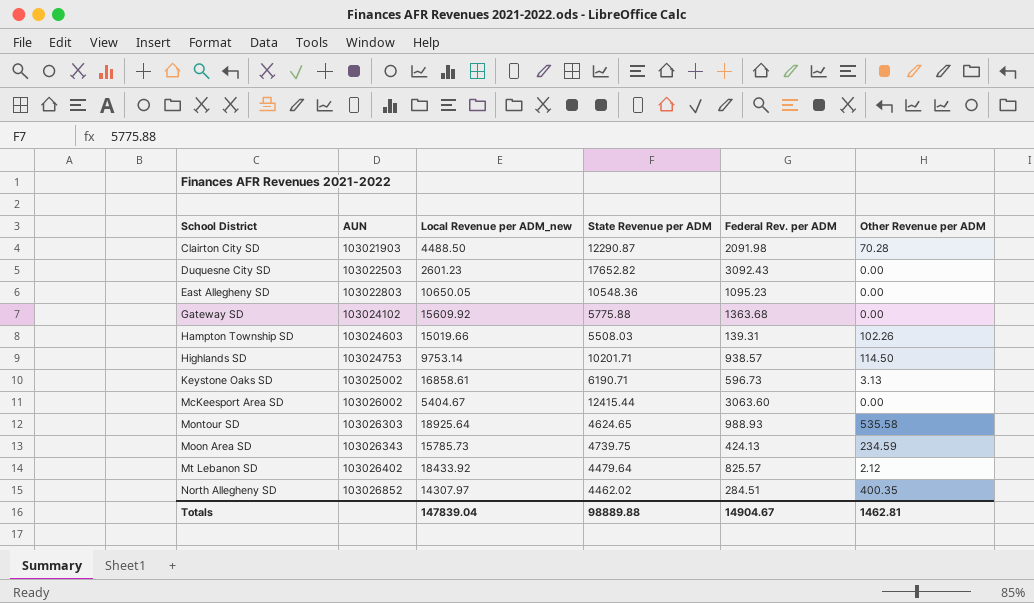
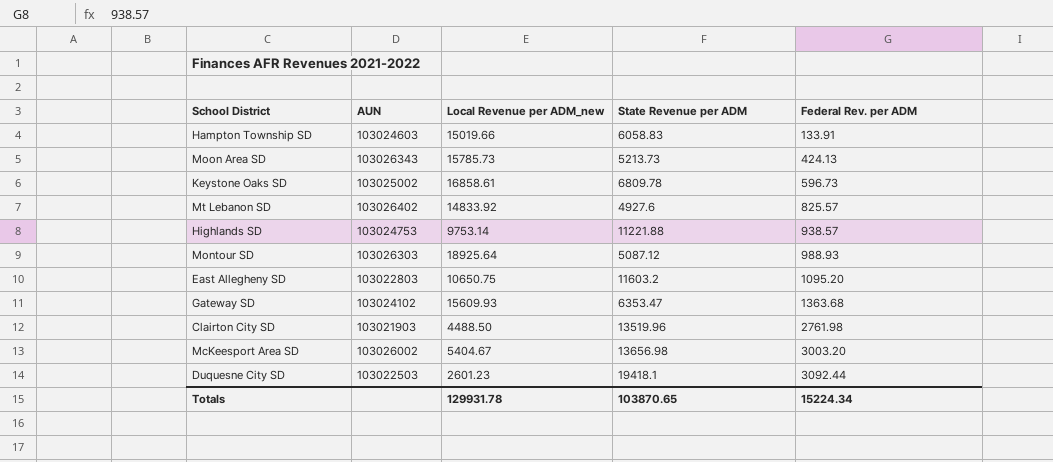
row order: School District ascending -> Federal Rev. per ADM ascending
column Other Revenue per ADM | position: 6 -> none
row North Allegheny SD: 103026852 | 14307.97 | 4462.02 | 284.51 | 400.35 -> none
Hampton Township SD | State Revenue per ADM: 5508.03 -> 6058.83
Hampton Township SD | Federal Rev. per ADM: 139.31 -> 133.91
Moon Area SD | State Revenue per ADM: 4739.75 -> 5213.73
Keystone Oaks SD | State Revenue per ADM: 6190.71 -> 6809.78
Mt Lebanon SD | Local Revenue per ADM_new: 18433.92 -> 14833.92
Mt Lebanon SD | State Revenue per ADM: 4479.64 -> 4927.6
Highlands SD | State Revenue per ADM: 10201.71 -> 11221.88
Montour SD | State Revenue per ADM: 4624.65 -> 5087.12
East Allegheny SD | Local Revenue per ADM_new: 10650.05 -> 10650.75
East Allegheny SD | State Revenue per ADM: 10548.36 -> 11603.2
East Allegheny SD | Federal Rev. per ADM: 1095.23 -> 1095.20
Gateway SD | Local Revenue per ADM_new: 15609.92 -> 15609.93
Gateway SD | State Revenue per ADM: 5775.88 -> 6353.47
Clairton City SD | State Revenue per ADM: 12290.87 -> 13519.96
Clairton City SD | Federal Rev. per ADM: 2091.98 -> 2761.98
McKeesport Area SD | State Revenue per ADM: 12415.44 -> 13656.98
McKeesport Area SD | Federal Rev. per ADM: 3063.60 -> 3003.20
Duquesne City SD | State Revenue per ADM: 17652.82 -> 19418.1
Duquesne City SD | Federal Rev. per ADM: 3092.43 -> 3092.44
Totals | Local Revenue per ADM_new: 147839.04 -> 129931.78
Totals | State Revenue per ADM: 98889.88 -> 103870.65
Totals | Federal Rev. per ADM: 14904.67 -> 15224.34

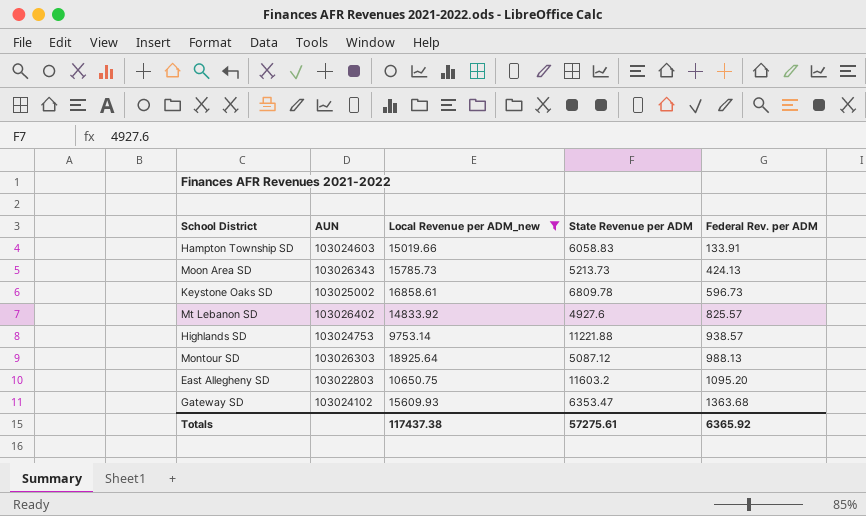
filter: none -> Local Revenue per ADM_new >= 9753.14
Montour SD | Federal Rev. per ADM: 988.93 -> 988.13
Totals | Local Revenue per ADM_new: 129931.78 -> 117437.38
Totals | State Revenue per ADM: 103870.65 -> 57275.61
Totals | Federal Rev. per ADM: 15224.34 -> 6365.92

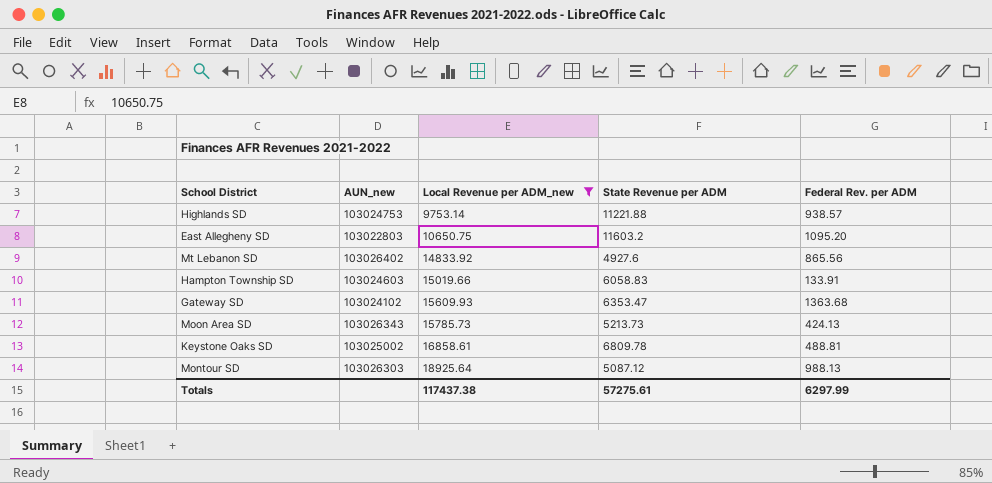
row order: Federal Rev. per ADM ascending -> Local Revenue per ADM_new ascending
column name: AUN -> AUN_new
Mt Lebanon SD | Federal Rev. per ADM: 825.57 -> 865.56
Keystone Oaks SD | Federal Rev. per ADM: 596.73 -> 488.81
Totals | Federal Rev. per ADM: 6365.92 -> 6297.99

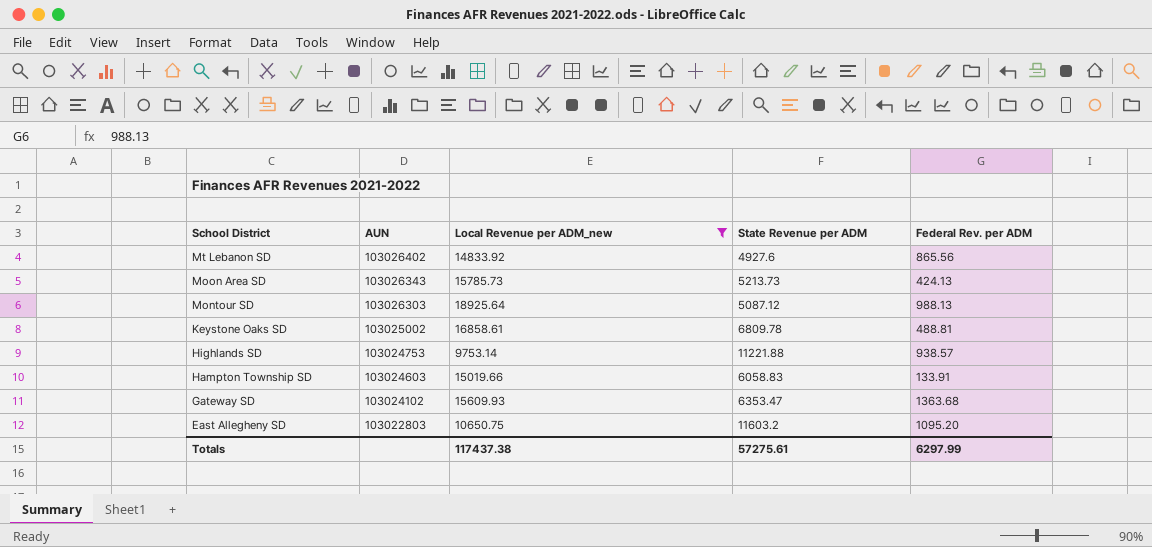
row order: Local Revenue per ADM_new ascending -> School District descending
column name: AUN_new -> AUN

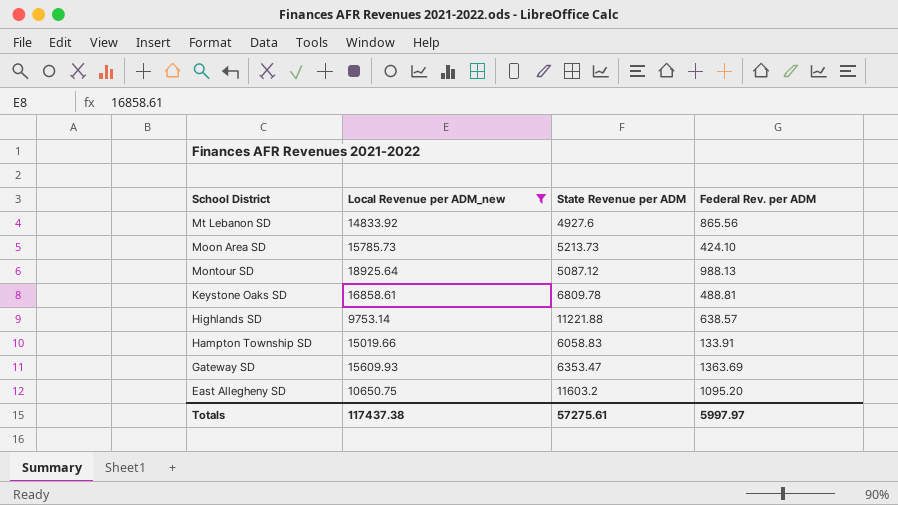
column AUN | position: 2 -> none
Moon Area SD | Federal Rev. per ADM: 424.13 -> 424.10
Highlands SD | Federal Rev. per ADM: 938.57 -> 638.57
Gateway SD | Federal Rev. per ADM: 1363.68 -> 1363.69
Totals | Federal Rev. per ADM: 6297.99 -> 5997.97

